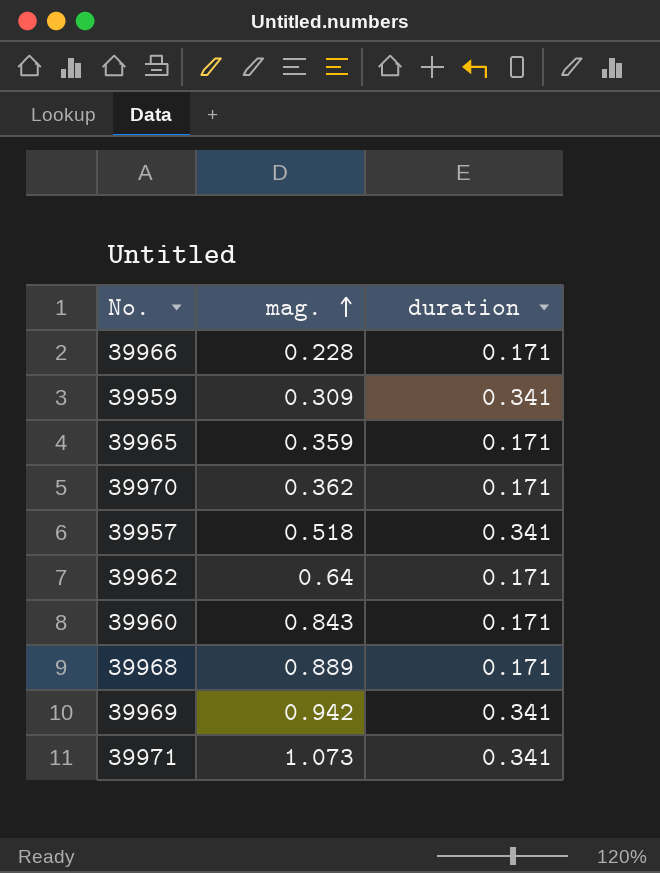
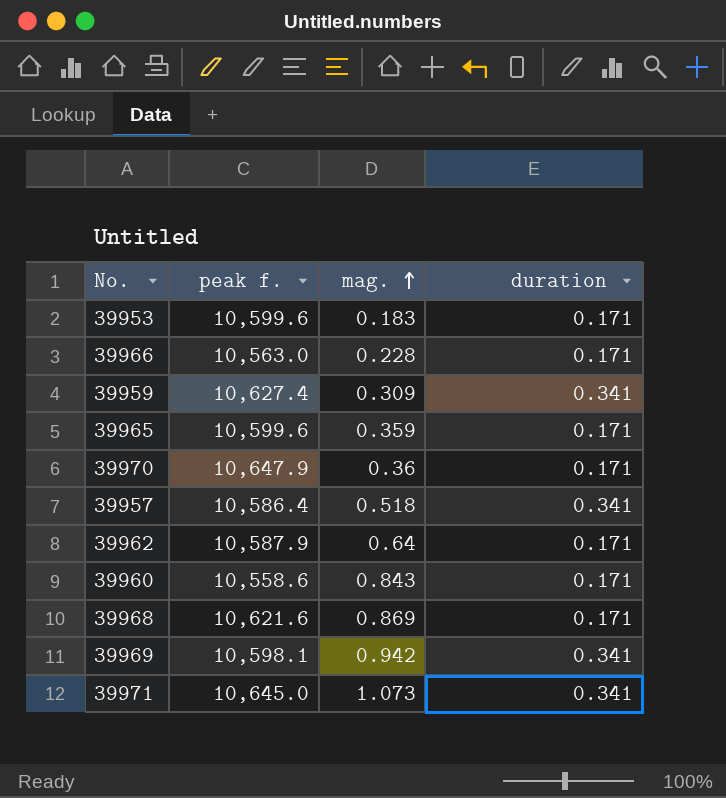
column peak f. | position: none -> 2
row 39953: none -> 10,599.6 | 0.183 | 0.171
39970 | mag.: 0.362 -> 0.36
39968 | mag.: 0.889 -> 0.869

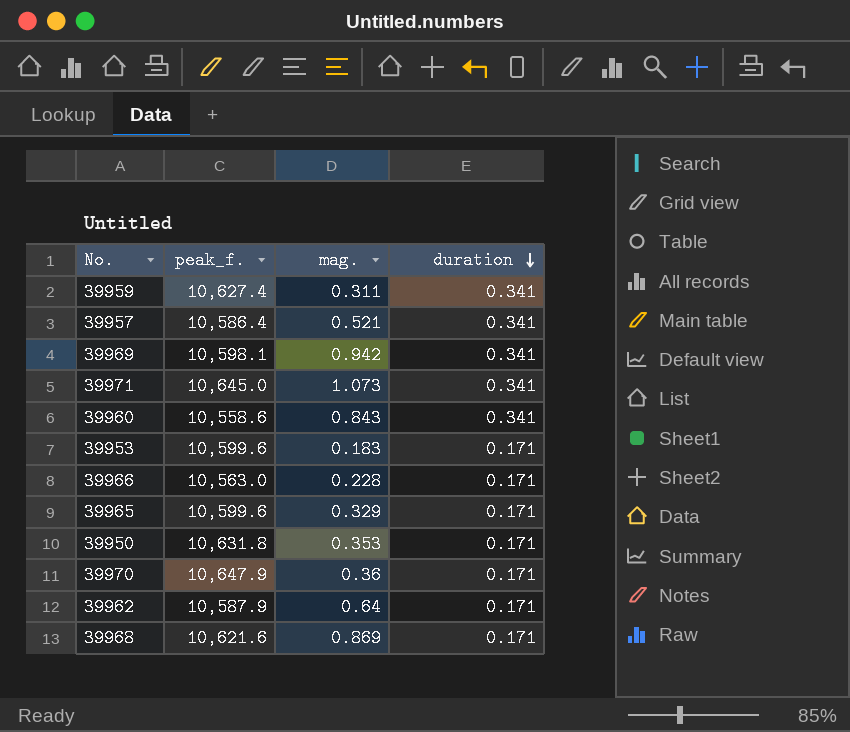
row order: mag. ascending -> duration descending
column name: peak f. -> peak_f.
39959 | mag.: 0.309 -> 0.311
39957 | mag.: 0.518 -> 0.521
39960 | duration: 0.171 -> 0.341
39965 | mag.: 0.359 -> 0.329
row 39950: none -> 10,631.8 | 0.353 | 0.171

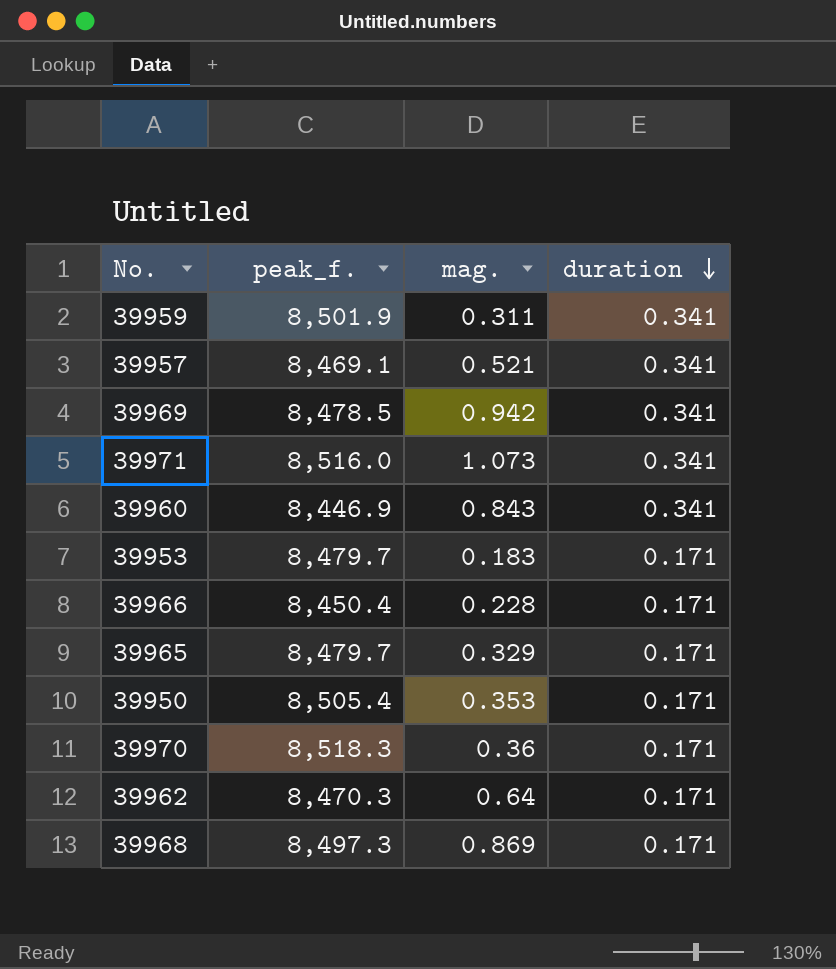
39959 | peak_f.: 10,627.4 -> 8,501.9
39957 | peak_f.: 10,586.4 -> 8,469.1
39969 | peak_f.: 10,598.1 -> 8,478.5
39971 | peak_f.: 10,645.0 -> 8,516.0
39960 | peak_f.: 10,558.6 -> 8,446.9
39953 | peak_f.: 10,599.6 -> 8,479.7
39966 | peak_f.: 10,563.0 -> 8,450.4
39965 | peak_f.: 10,599.6 -> 8,479.7
39950 | peak_f.: 10,631.8 -> 8,505.4
39970 | peak_f.: 10,647.9 -> 8,518.3
39962 | peak_f.: 10,587.9 -> 8,470.3
39968 | peak_f.: 10,621.6 -> 8,497.3

